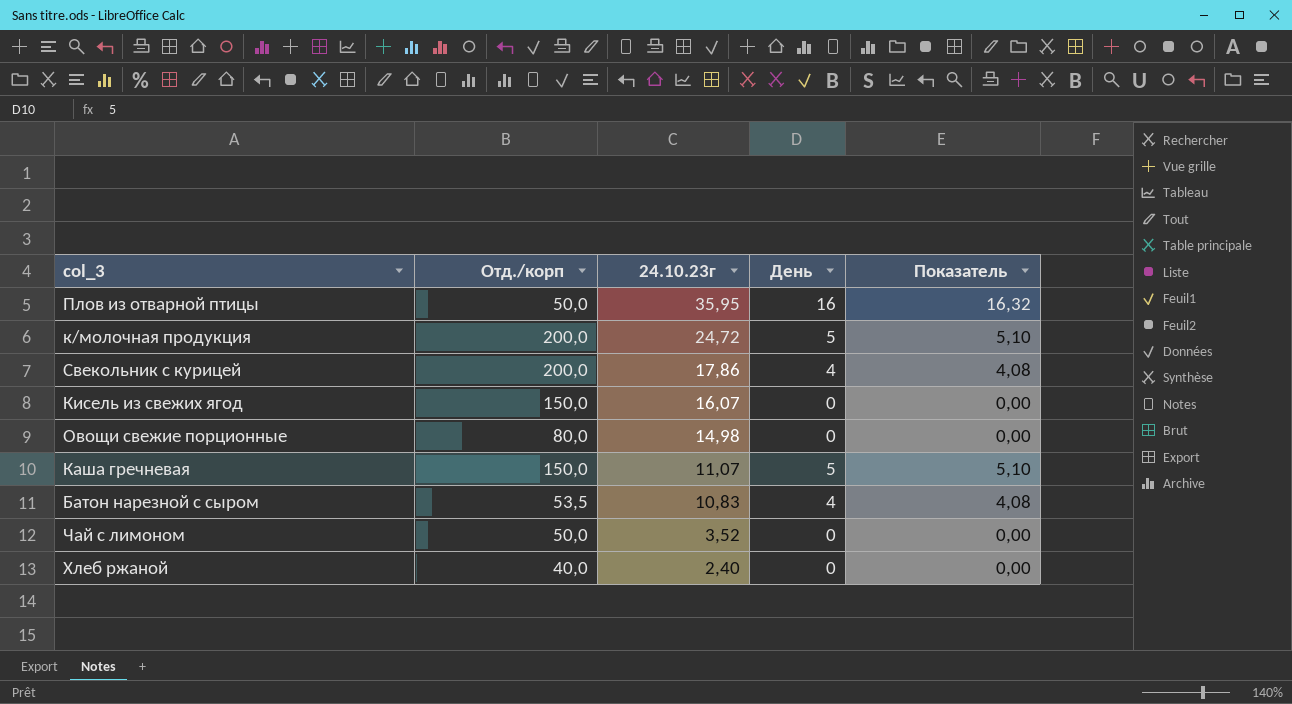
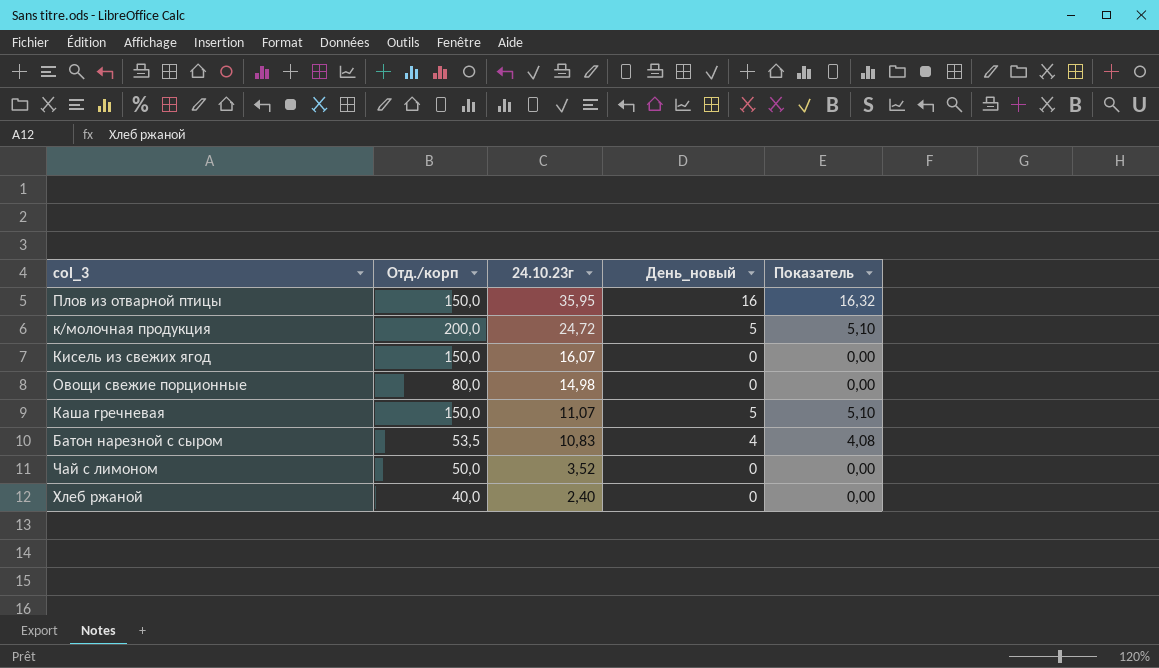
column name: День -> День_новый
row Свекольник с курицей: 200,0 | 17,86 | 4 | 4,08 -> none
Плов из отварной птицы | Отд./корп: 50,0 -> 150,0

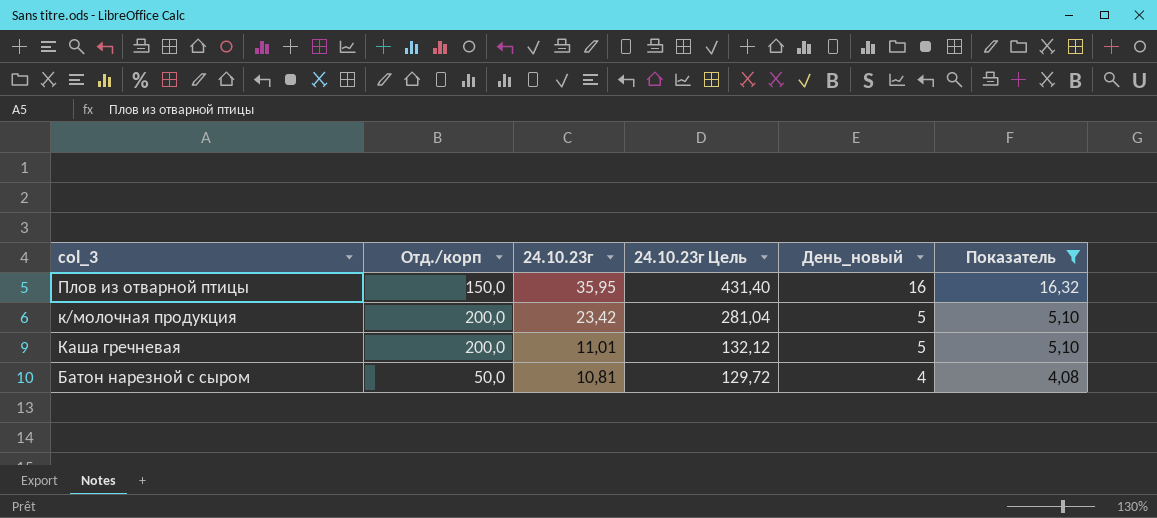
filter: none -> Показатель != 0,00
column 24.10.23г Цель | formula: none -> [24.10.23г] * 12
к/молочная продукция | 24.10.23г: 24,72 -> 23,42
Каша гречневая | Отд./корп: 150,0 -> 200,0
Каша гречневая | 24.10.23г: 11,07 -> 11,01
Батон нарезной с сыром | Отд./корп: 53,5 -> 50,0
Батон нарезной с сыром | 24.10.23г: 10,83 -> 10,81

